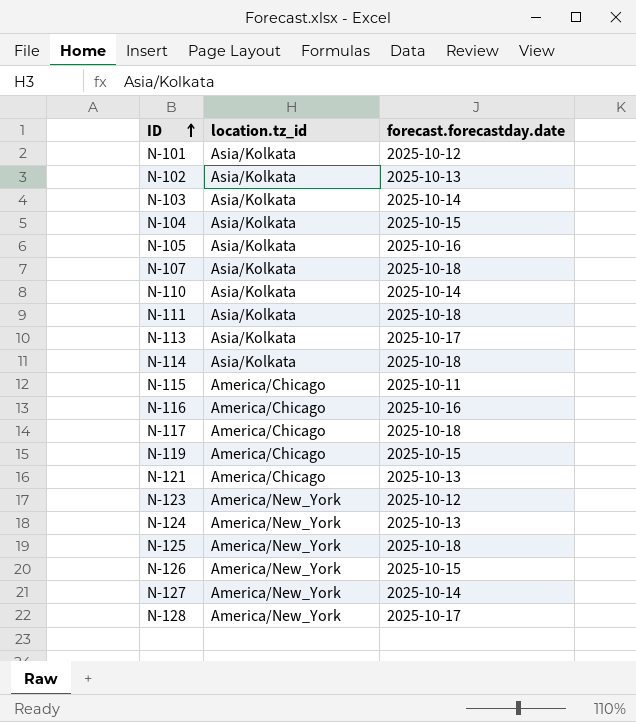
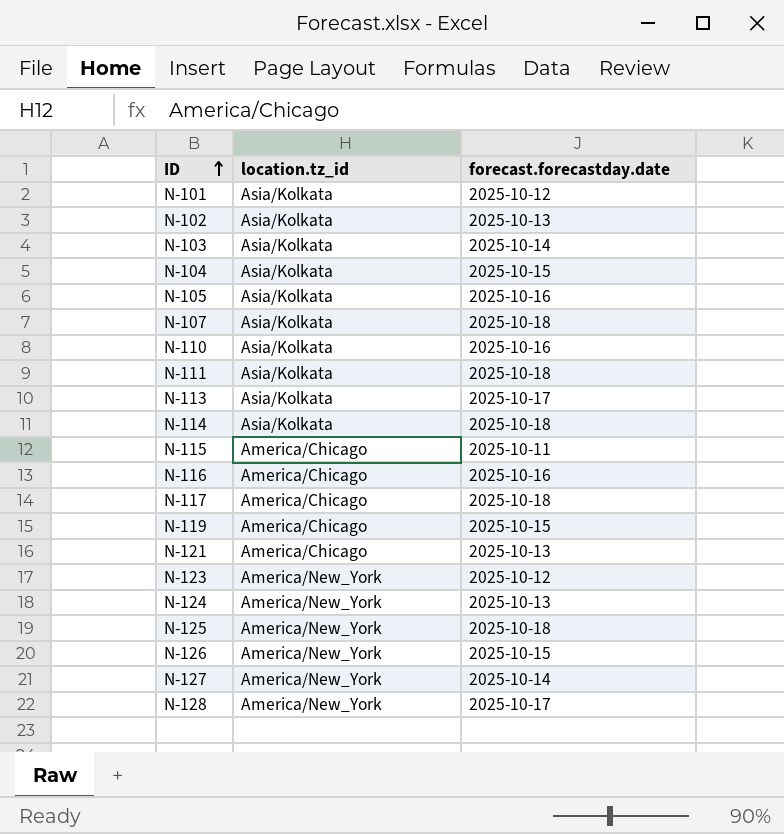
N-110 | forecast.forecastday.date: 2025-10-14 -> 2025-10-16

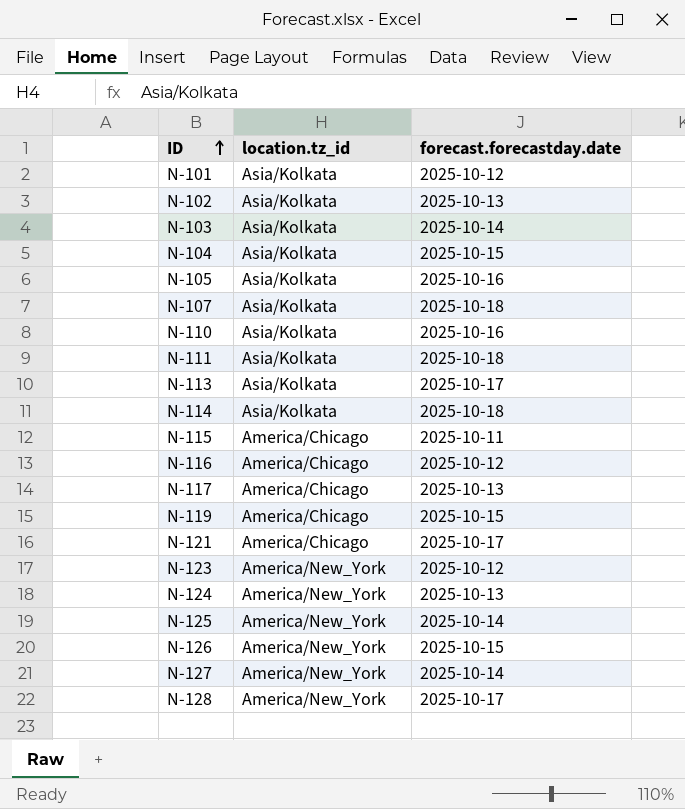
N-116 | forecast.forecastday.date: 2025-10-16 -> 2025-10-12
N-117 | forecast.forecastday.date: 2025-10-18 -> 2025-10-13
N-121 | forecast.forecastday.date: 2025-10-13 -> 2025-10-17
N-125 | forecast.forecastday.date: 2025-10-18 -> 2025-10-14

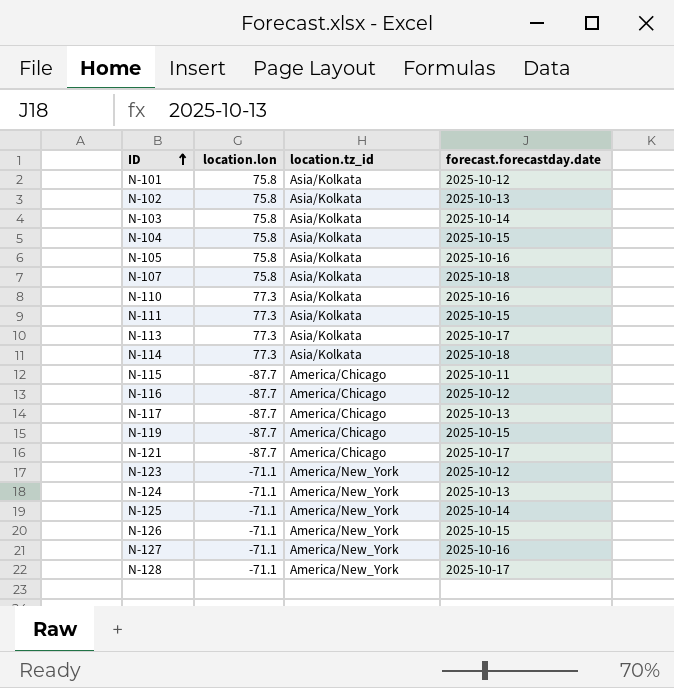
column location.lon | position: none -> 2
N-111 | forecast.forecastday.date: 2025-10-18 -> 2025-10-15
N-127 | forecast.forecastday.date: 2025-10-14 -> 2025-10-16

